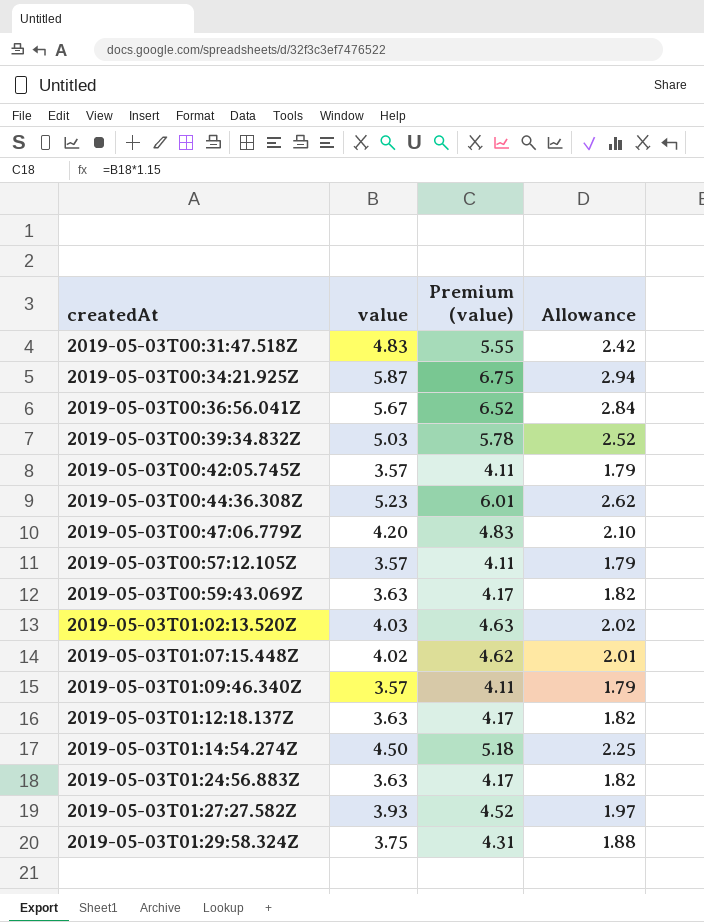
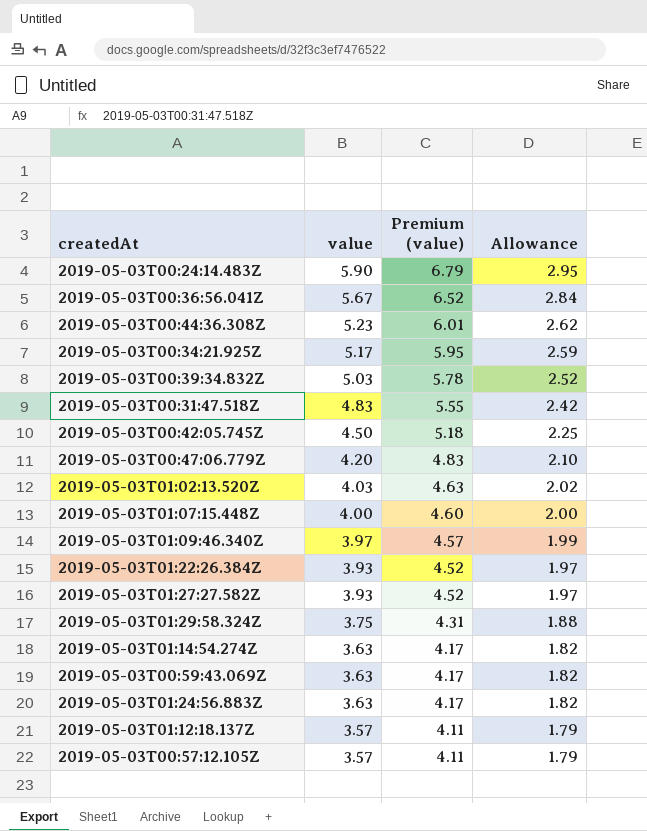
row order: createdAt ascending -> value descending
row 2019-05-03T00:24:14.483Z: none -> 5.90 | 6.79 | 2.95
2019-05-03T00:34:21.925Z | value: 5.87 -> 5.17
2019-05-03T00:34:21.925Z | Premium (value): 6.75 -> 5.95
2019-05-03T00:34:21.925Z | Allowance: 2.94 -> 2.59
2019-05-03T00:42:05.745Z | value: 3.57 -> 4.50
2019-05-03T00:42:05.745Z | Premium (value): 4.11 -> 5.18
2019-05-03T00:42:05.745Z | Allowance: 1.79 -> 2.25
2019-05-03T01:07:15.448Z | value: 4.02 -> 4.00
2019-05-03T01:07:15.448Z | Premium (value): 4.62 -> 4.60
2019-05-03T01:07:15.448Z | Allowance: 2.01 -> 2.00
2019-05-03T01:09:46.340Z | value: 3.57 -> 3.97
2019-05-03T01:09:46.340Z | Premium (value): 4.11 -> 4.57
2019-05-03T01:09:46.340Z | Allowance: 1.79 -> 1.99
row 2019-05-03T01:22:26.384Z: none -> 3.93 | 4.52 | 1.97
2019-05-03T01:14:54.274Z | value: 4.50 -> 3.63
2019-05-03T01:14:54.274Z | Premium (value): 5.18 -> 4.17
2019-05-03T01:14:54.274Z | Allowance: 2.25 -> 1.82
2019-05-03T01:12:18.137Z | value: 3.63 -> 3.57
2019-05-03T01:12:18.137Z | Premium (value): 4.17 -> 4.11
2019-05-03T01:12:18.137Z | Allowance: 1.82 -> 1.79

